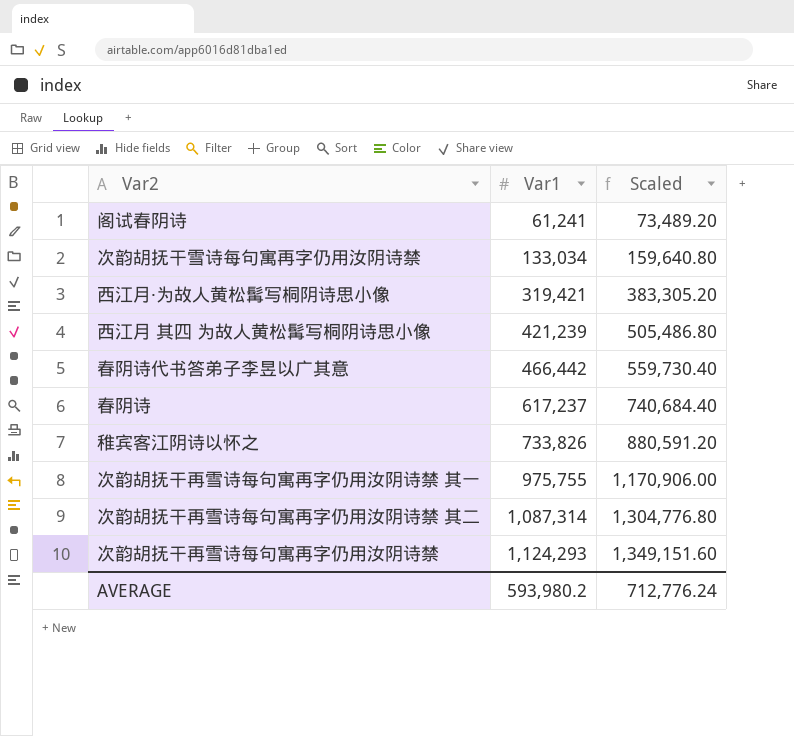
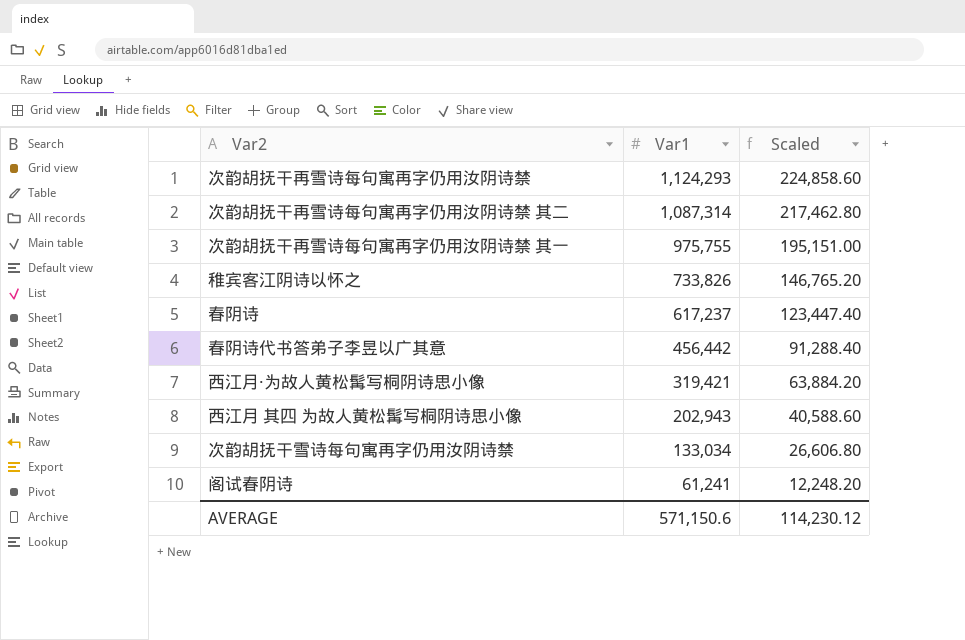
row order: Var1 ascending -> Var1 descending
column Scaled | formula: [Var1] * 1.2 -> [Var1] * 0.2
春阴诗代书答弟子李昱以广其意 | Var1: 466,442 -> 456,442
西江月 其四 为故人黄松髯写桐阴诗思小像 | Var1: 421,239 -> 202,943
AVERAGE | Var1: 593,980.2 -> 571,150.6
AVERAGE | Scaled: 712,776.24 -> 114,230.12

